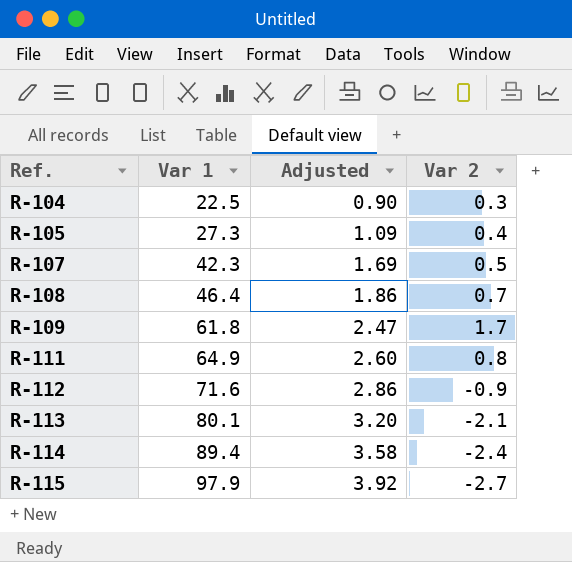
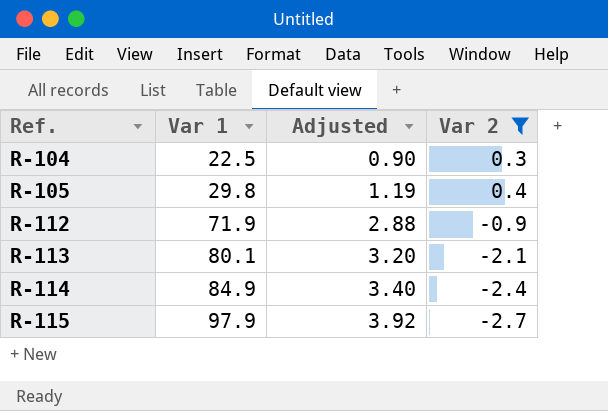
filter: none -> Var 2 <= 0.4
R-105 | Var 1: 27.3 -> 29.8
R-105 | Adjusted: 1.09 -> 1.19
R-112 | Var 1: 71.6 -> 71.9
R-112 | Adjusted: 2.86 -> 2.88
R-114 | Var 1: 89.4 -> 84.9
R-114 | Adjusted: 3.58 -> 3.40

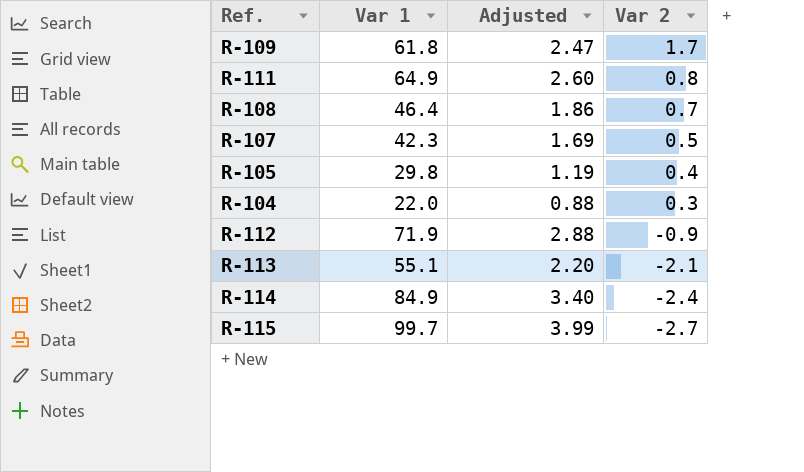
filter: Var 2 <= 0.4 -> none
row order: Ref. ascending -> Var 2 descending
R-104 | Var 1: 22.5 -> 22.0
R-104 | Adjusted: 0.90 -> 0.88
R-113 | Var 1: 80.1 -> 55.1
R-113 | Adjusted: 3.20 -> 2.20
R-115 | Var 1: 97.9 -> 99.7
R-115 | Adjusted: 3.92 -> 3.99

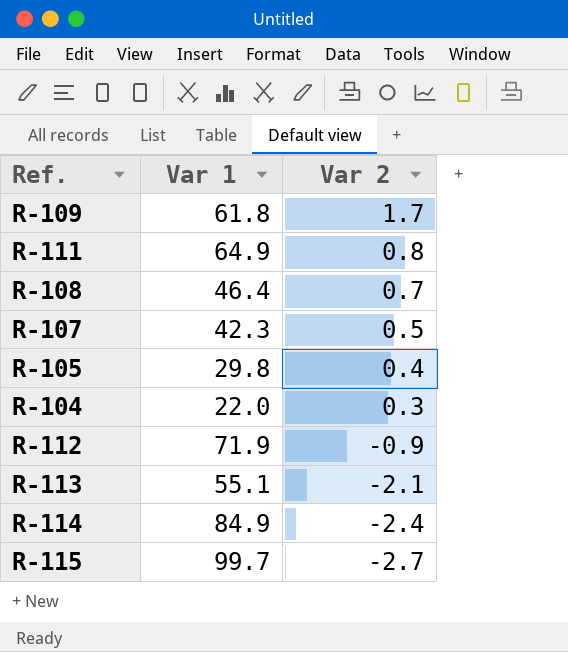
column Adjusted | formula: [Var 1] * 0.04 -> none

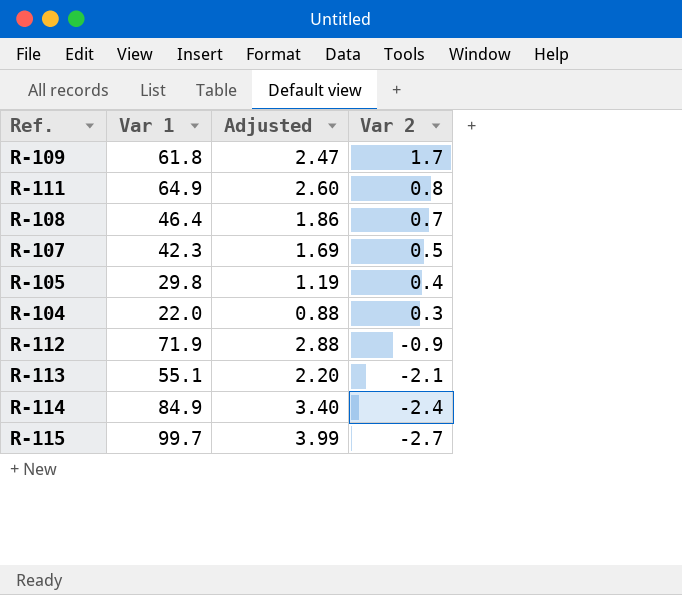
column Adjusted | formula: none -> [Var 1] * 0.04

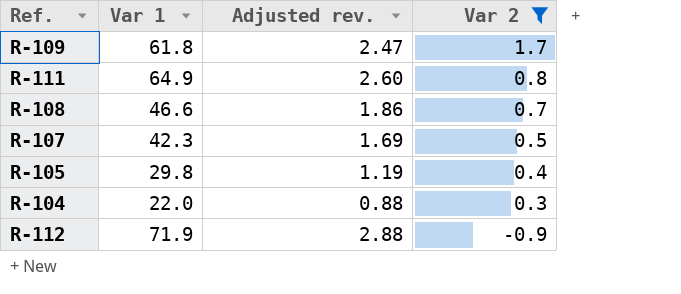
filter: none -> Var 2 >= -0.9
column name: Adjusted -> Adjusted rev.
R-108 | Var 1: 46.4 -> 46.6

